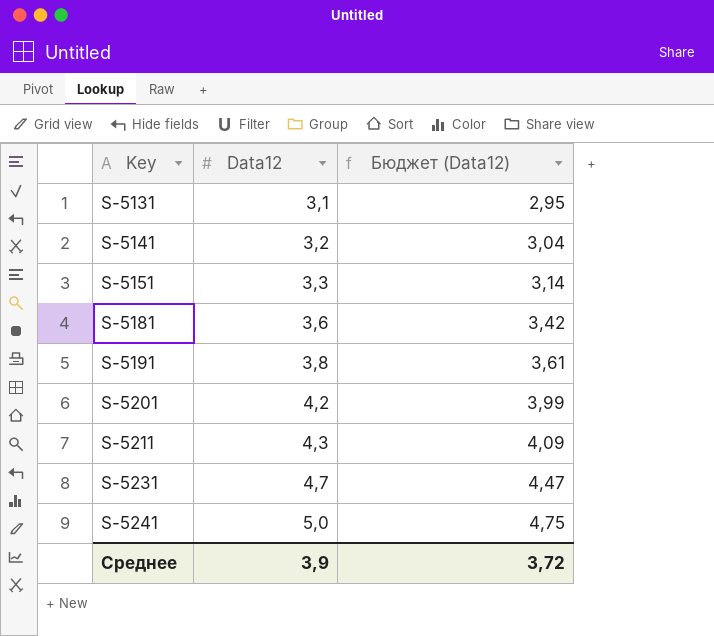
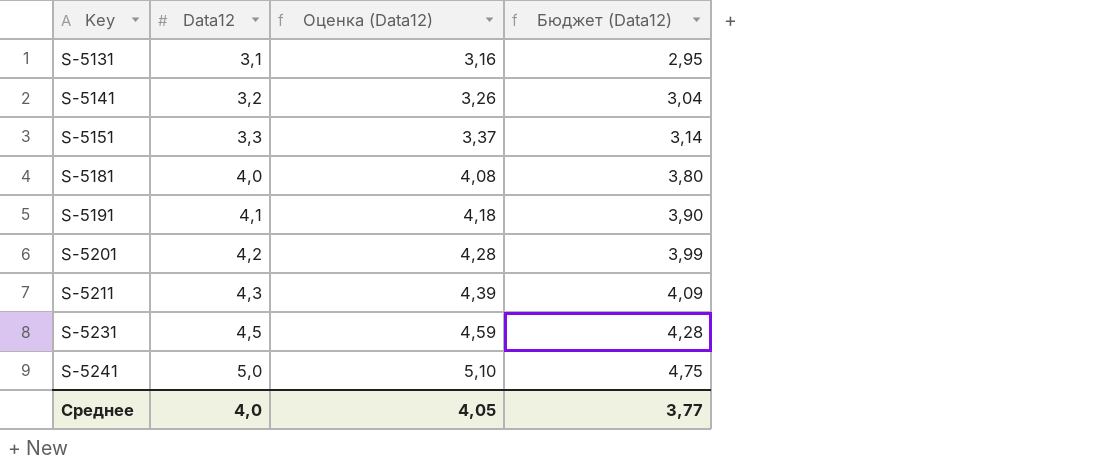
column Оценка (Data12) | formula: none -> [Data12] * 1,02
S-5181 | Data12: 3,6 -> 4,0
S-5181 | Бюджет (Data12): 3,42 -> 3,80
S-5191 | Data12: 3,8 -> 4,1
S-5191 | Бюджет (Data12): 3,61 -> 3,90
S-5231 | Data12: 4,7 -> 4,5
S-5231 | Бюджет (Data12): 4,47 -> 4,28
Среднее | Data12: 3,9 -> 4,0
Среднее | Бюджет (Data12): 3,72 -> 3,77

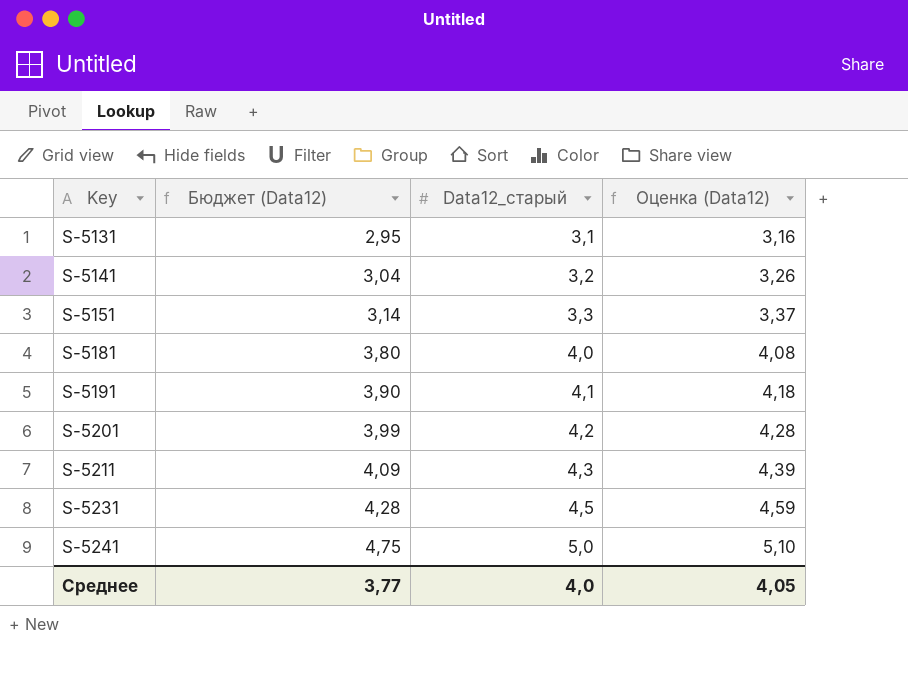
column Бюджет (Data12) | position: 4 -> 2
column name: Data12 -> Data12_старый

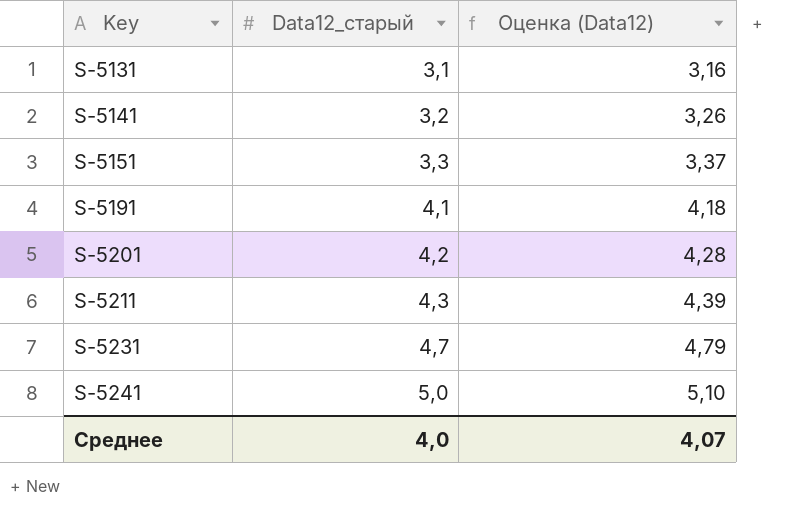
column Бюджет (Data12) | formula: [Data12_старый] * 0,95 -> none
row S-5181: 3,80 | 4,0 | 4,08 -> none
S-5231 | Data12_старый: 4,5 -> 4,7
S-5231 | Оценка (Data12): 4,59 -> 4,79
Среднее | Оценка (Data12): 4,05 -> 4,07

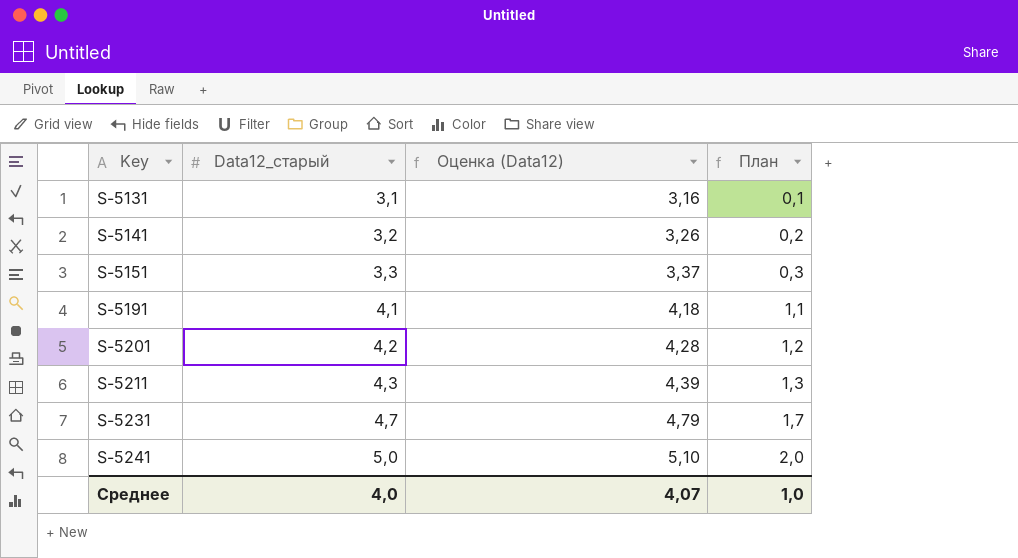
column План | formula: none -> [Data12_старый] - 3

